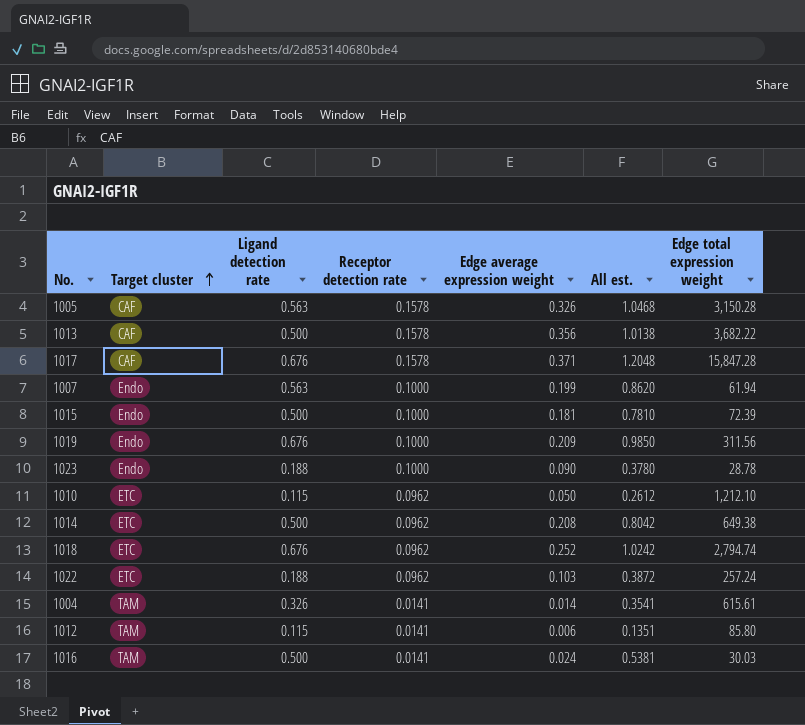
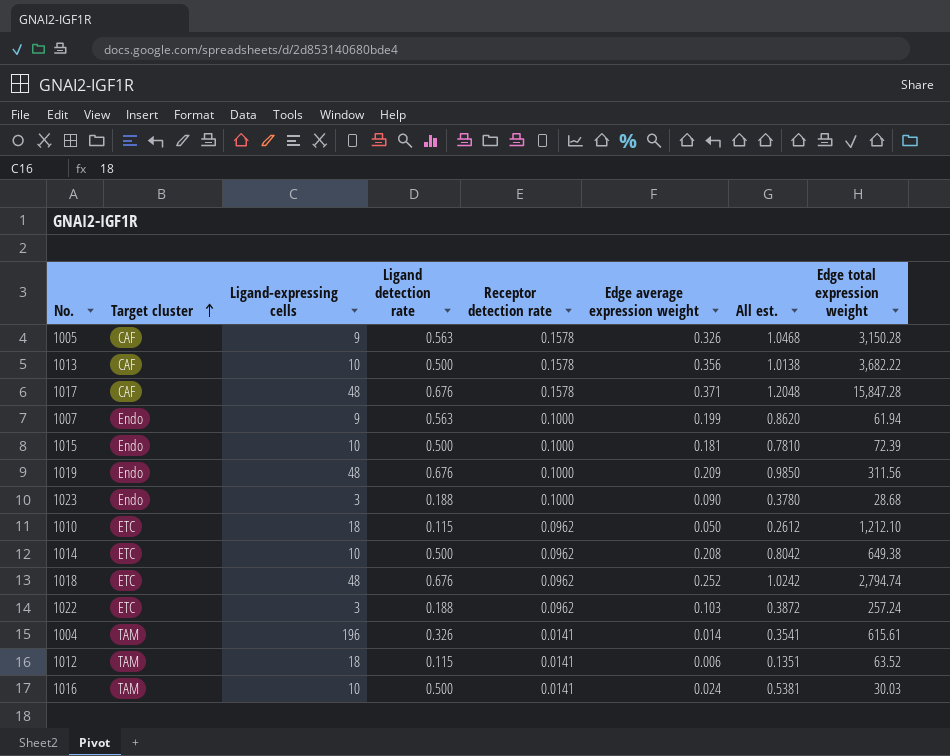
column Ligand-expressing cells | position: none -> 3
1023 | Edge total expression weight: 28.78 -> 28.68
1012 | Edge total expression weight: 85.80 -> 63.52

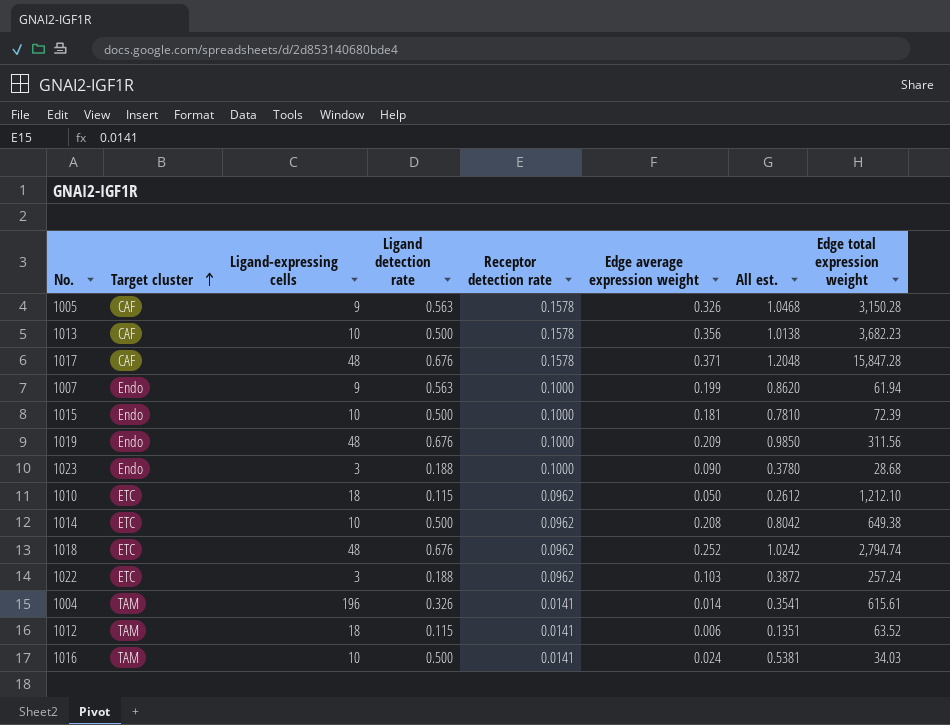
1013 | Edge total expression weight: 3,682.22 -> 3,682.23
1016 | Edge total expression weight: 30.03 -> 34.03

